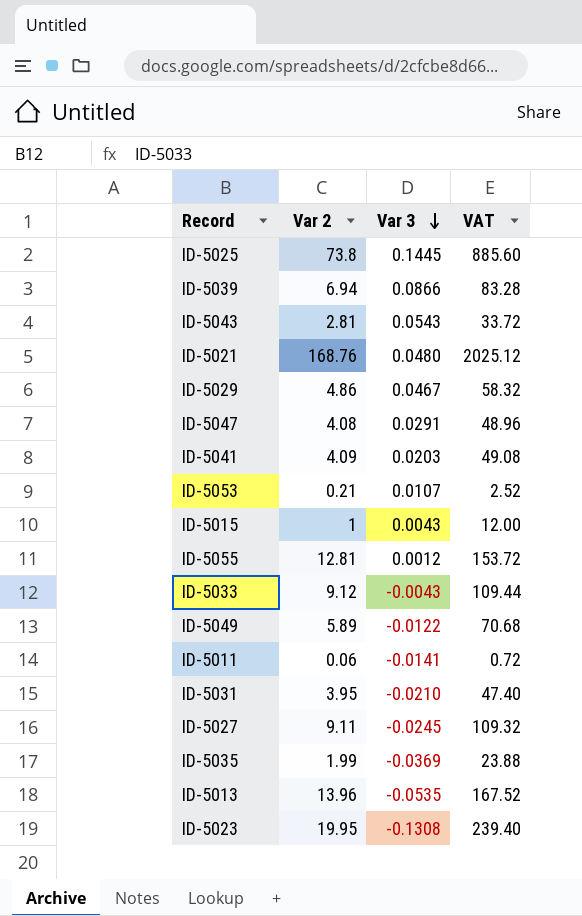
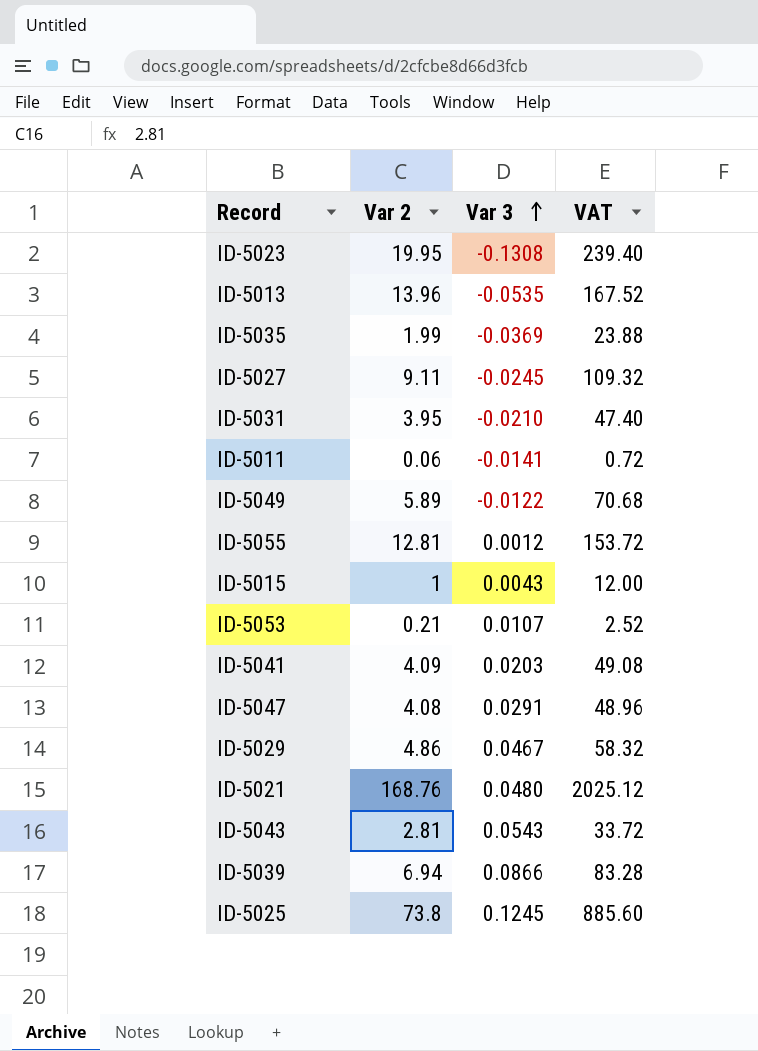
row order: Var 3 descending -> Var 3 ascending
row ID-5033: 9.12 | -0.0043 | 109.44 -> none
ID-5025 | Var 3: 0.1445 -> 0.1245

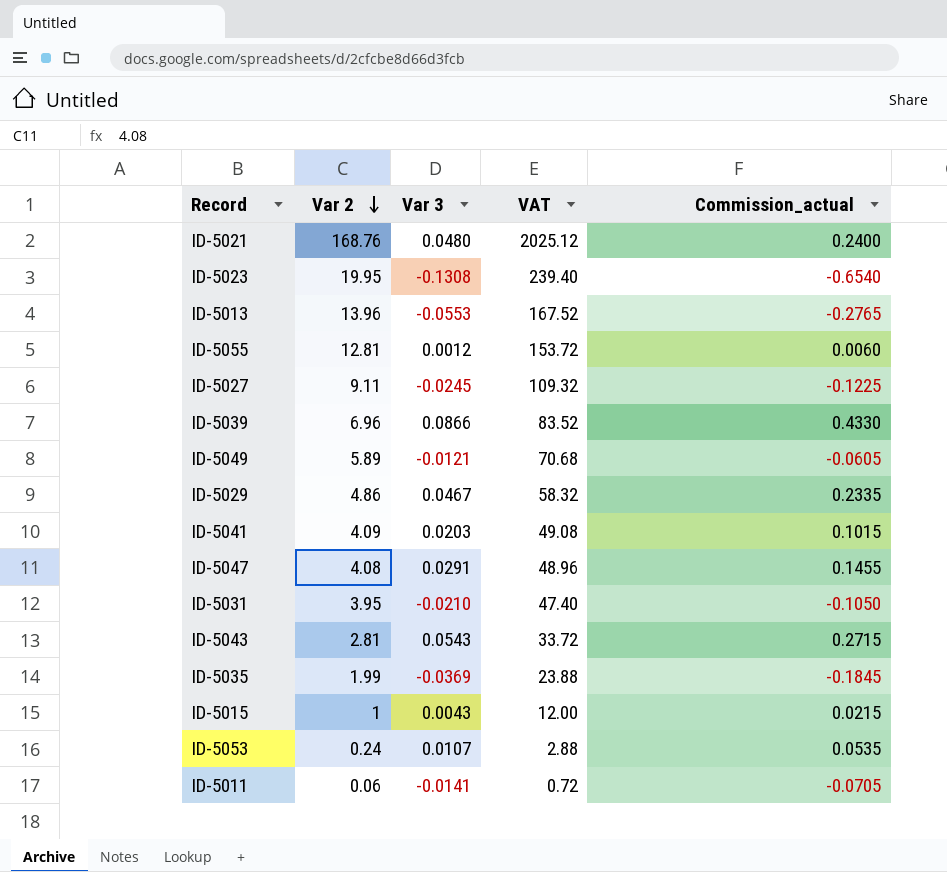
row order: Var 3 ascending -> Var 2 descending
column Commission_actual | formula: none -> [Var 3] * 5
row ID-5025: 73.8 | 0.1245 | 885.60 -> none
ID-5013 | Var 3: -0.0535 -> -0.0553
ID-5039 | Var 2: 6.94 -> 6.96
ID-5039 | VAT: 83.28 -> 83.52
ID-5049 | Var 3: -0.0122 -> -0.0121
ID-5053 | Var 2: 0.21 -> 0.24
ID-5053 | VAT: 2.52 -> 2.88

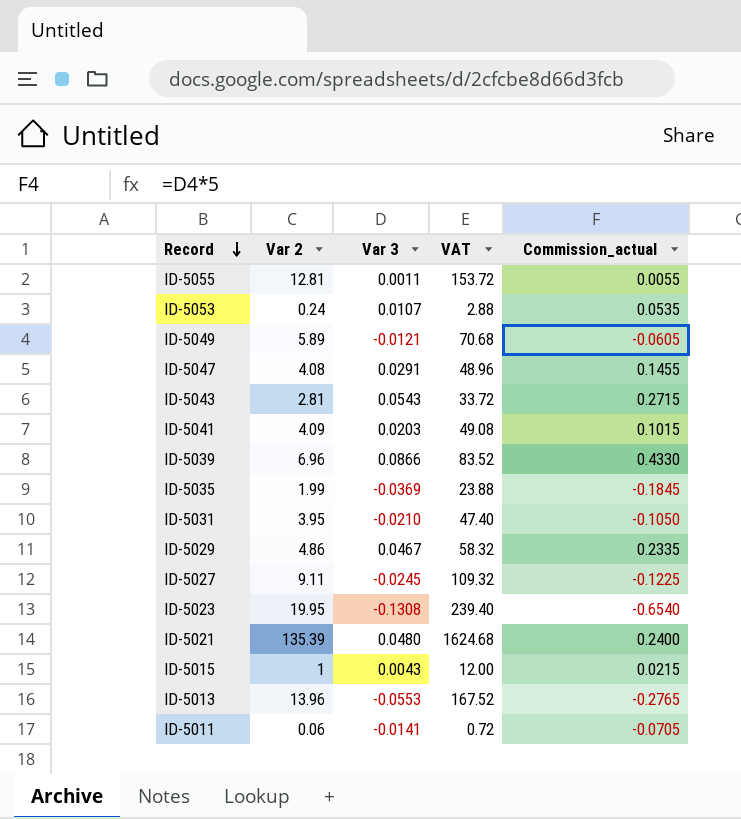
row order: Var 2 descending -> Record descending
ID-5055 | Var 3: 0.0012 -> 0.0011
ID-5055 | Commission_actual: 0.0060 -> 0.0055
ID-5021 | Var 2: 168.76 -> 135.39
ID-5021 | VAT: 2025.12 -> 1624.68

